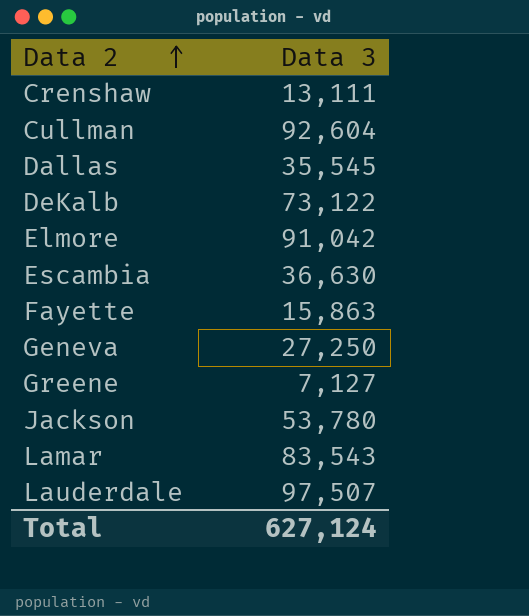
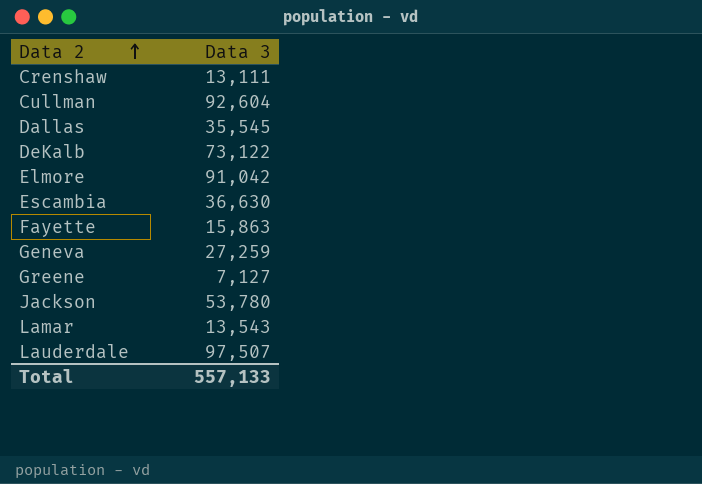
Geneva | Data 3: 27,250 -> 27,259
Lamar | Data 3: 83,543 -> 13,543
Total | Data 3: 627,124 -> 557,133

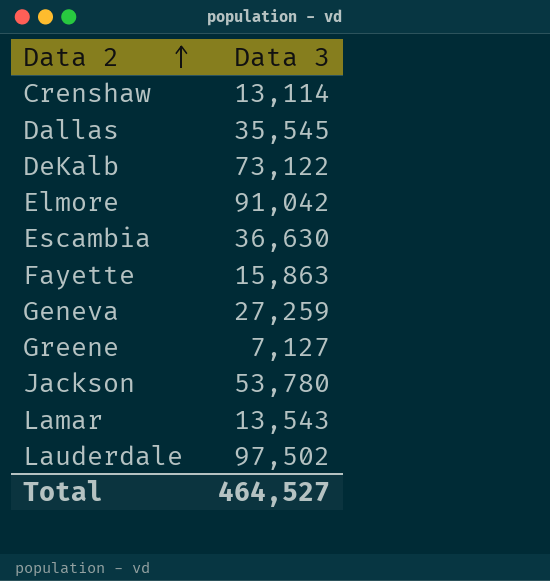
row Cullman: 92,604 -> none
Crenshaw | Data 3: 13,111 -> 13,114
Lauderdale | Data 3: 97,507 -> 97,502
Total | Data 3: 557,133 -> 464,527

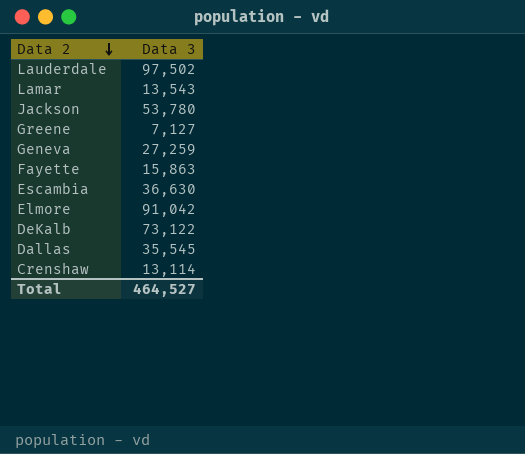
row order: Data 2 ascending -> Data 2 descending

